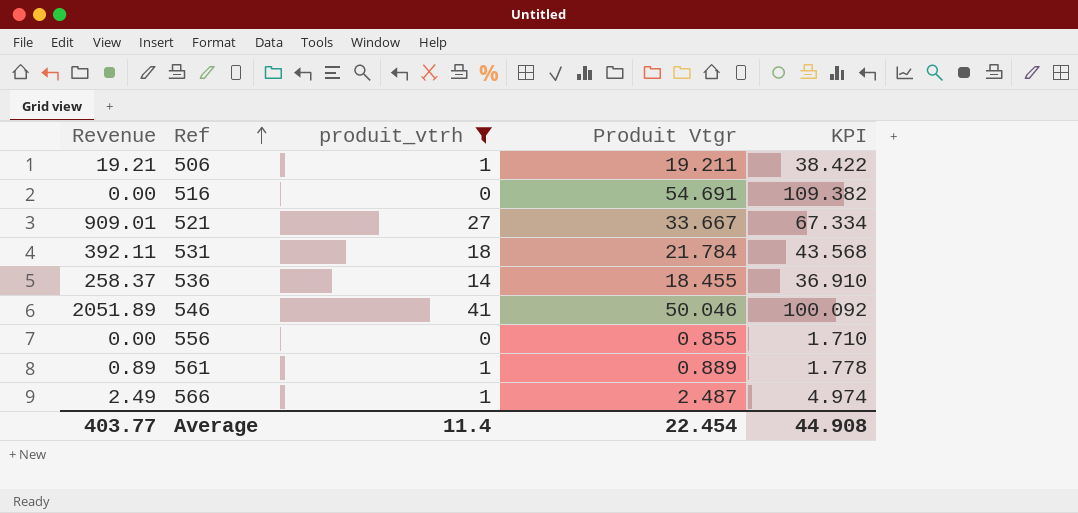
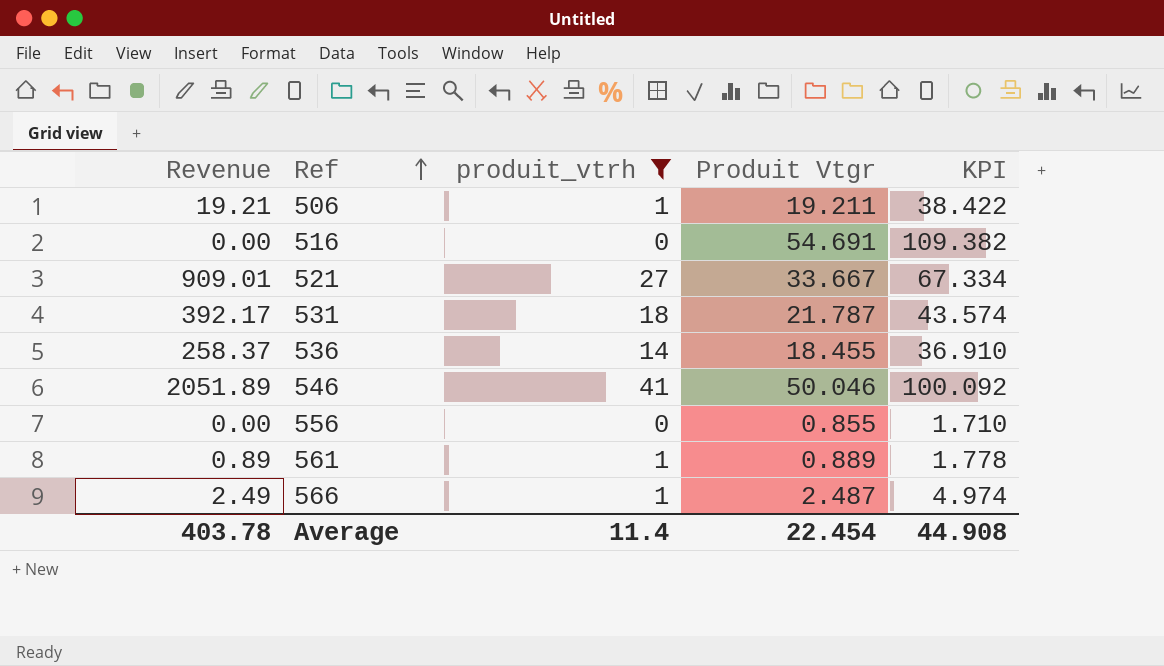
531 | Revenue: 392.11 -> 392.17
531 | Produit Vtgr: 21.784 -> 21.787
531 | KPI: 43.568 -> 43.574
Average | Revenue: 403.77 -> 403.78

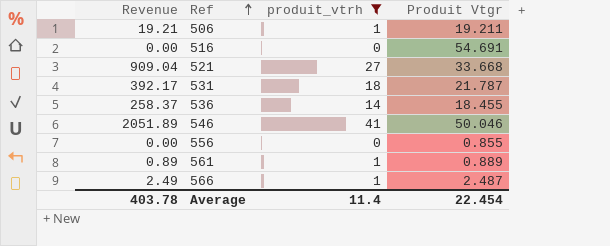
column KPI | formula: [Produit Vtgr] * 2 -> none
521 | Revenue: 909.01 -> 909.04
521 | Produit Vtgr: 33.667 -> 33.668

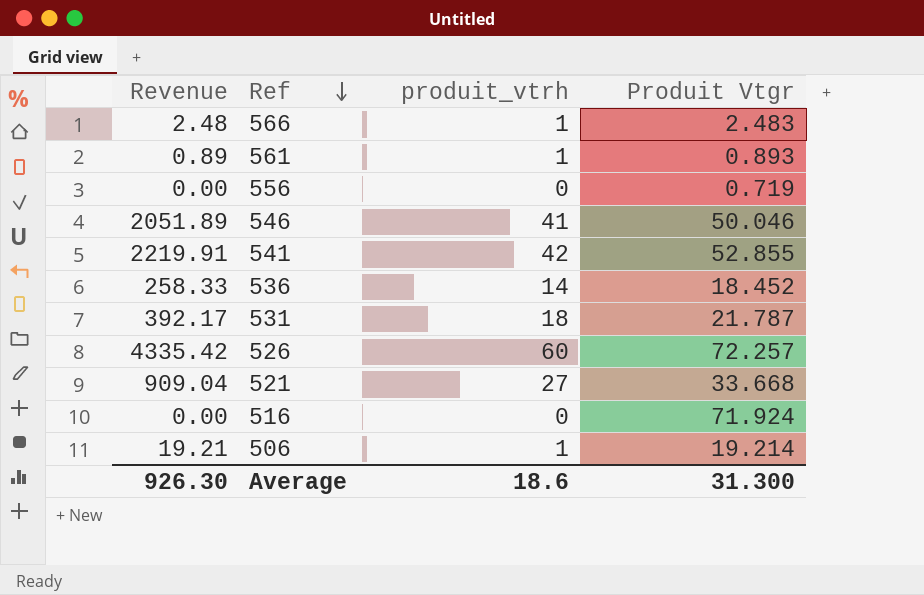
filter: produit_vtrh <= 41 -> none
row order: Ref ascending -> Ref descending
566 | Revenue: 2.49 -> 2.48
566 | Produit Vtgr: 2.487 -> 2.483
561 | Produit Vtgr: 0.889 -> 0.893
556 | Produit Vtgr: 0.855 -> 0.719
536 | Revenue: 258.37 -> 258.33
536 | Produit Vtgr: 18.455 -> 18.452
516 | Produit Vtgr: 54.691 -> 71.924
506 | Produit Vtgr: 19.211 -> 19.214
Average | Revenue: 403.78 -> 926.30
Average | produit_vtrh: 11.4 -> 18.6
Average | Produit Vtgr: 22.454 -> 31.300

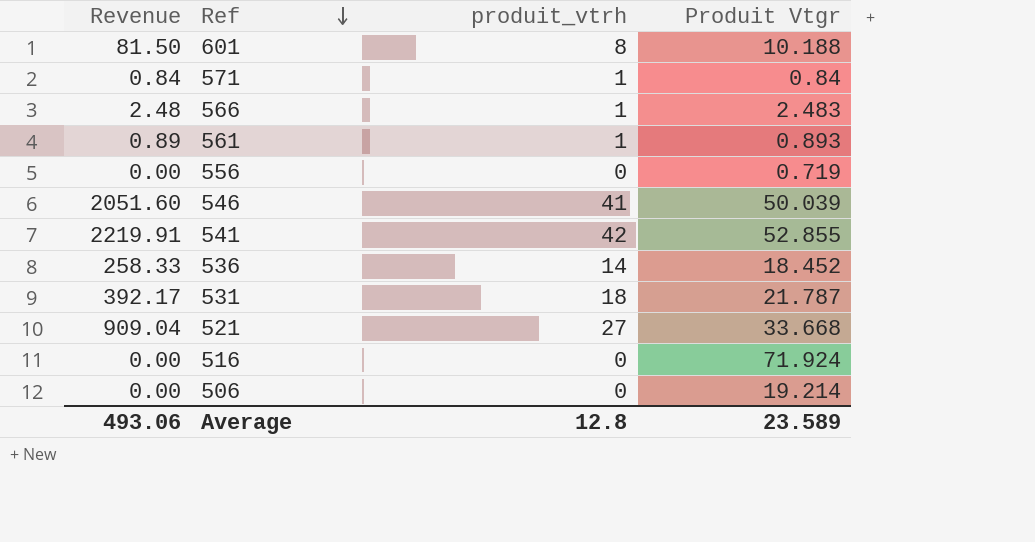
row 526: 4335.42 | 60 | 72.257 -> none
row 601: none -> 81.50 | 8 | 10.188
row 571: none -> 0.84 | 1 | 0.84
546 | Revenue: 2051.89 -> 2051.60
546 | Produit Vtgr: 50.046 -> 50.039
506 | Revenue: 19.21 -> 0.00
506 | produit_vtrh: 1 -> 0
Average | Revenue: 926.30 -> 493.06
Average | produit_vtrh: 18.6 -> 12.8
Average | Produit Vtgr: 31.300 -> 23.589

